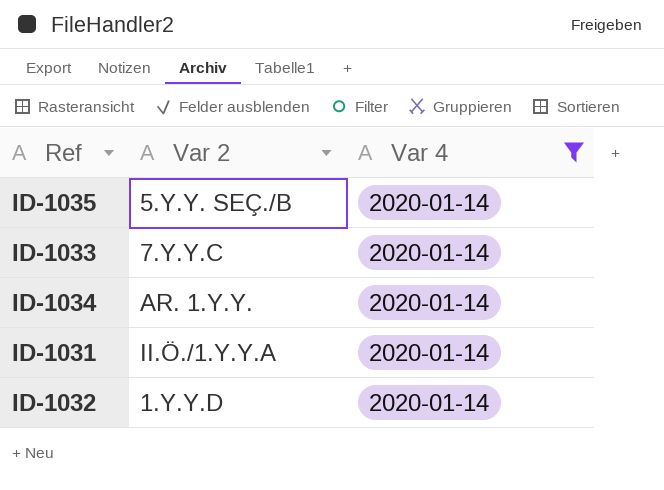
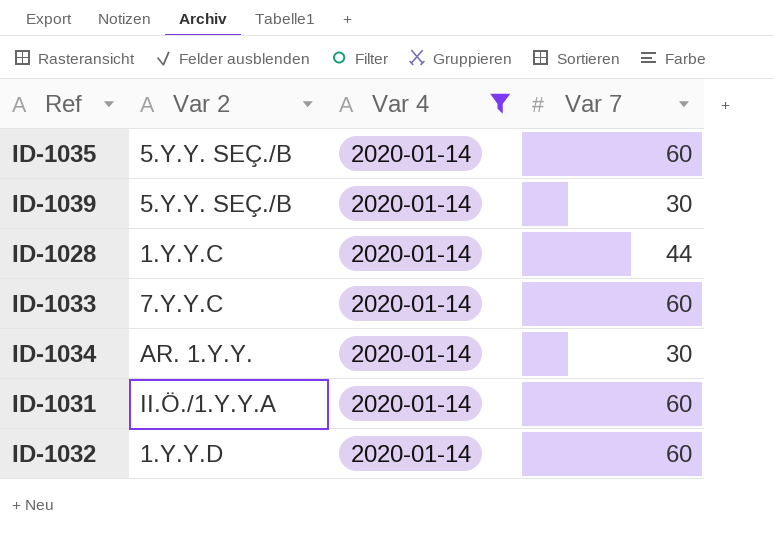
column Var 7 | position: none -> 4
row ID-1039: none -> 5.Y.Y. SEÇ./B | 2020-01-14 | 30
row ID-1028: none -> 1.Y.Y.C | 2020-01-14 | 44

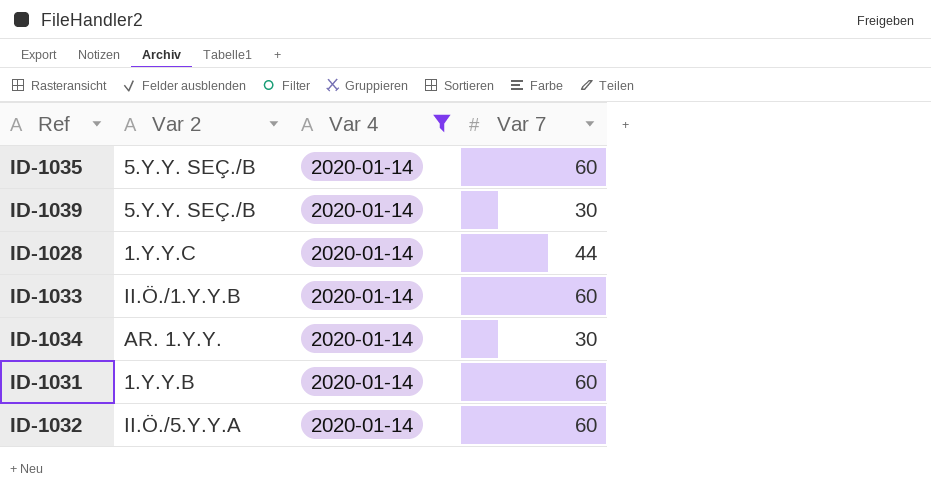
ID-1033 | Var 2: 7.Y.Y.C -> II.Ö./1.Y.Y.B
ID-1031 | Var 2: II.Ö./1.Y.Y.A -> 1.Y.Y.B
ID-1032 | Var 2: 1.Y.Y.D -> II.Ö./5.Y.Y.A

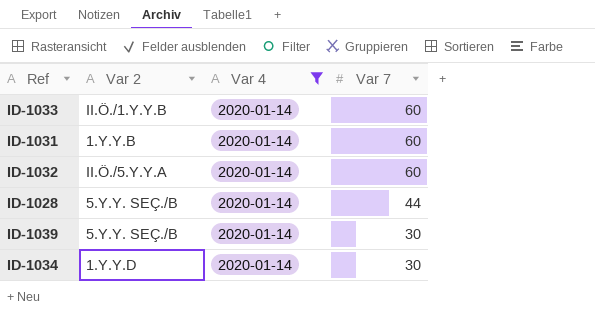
row order: none -> Var 7 descending
row ID-1035: 5.Y.Y. SEÇ./B | 2020-01-14 | 60 -> none
ID-1028 | Var 2: 1.Y.Y.C -> 5.Y.Y. SEÇ./B
ID-1034 | Var 2: AR. 1.Y.Y. -> 1.Y.Y.D

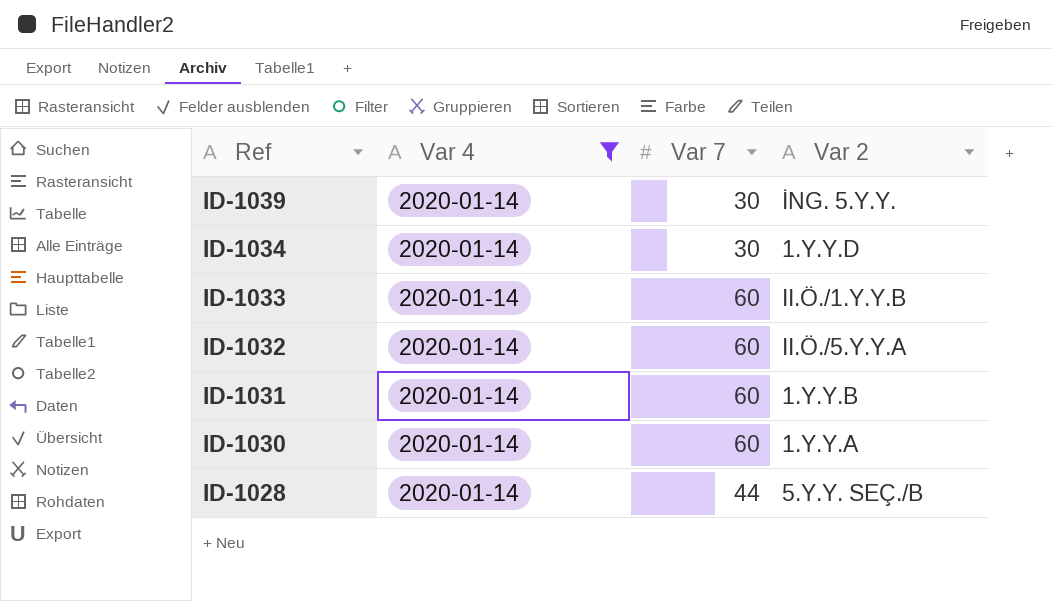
row order: Var 7 descending -> Ref descending
column Var 2 | position: 2 -> 4
ID-1039 | Var 2: 5.Y.Y. SEÇ./B -> İNG. 5.Y.Y.
row ID-1030: none -> 2020-01-14 | 60 | 1.Y.Y.A

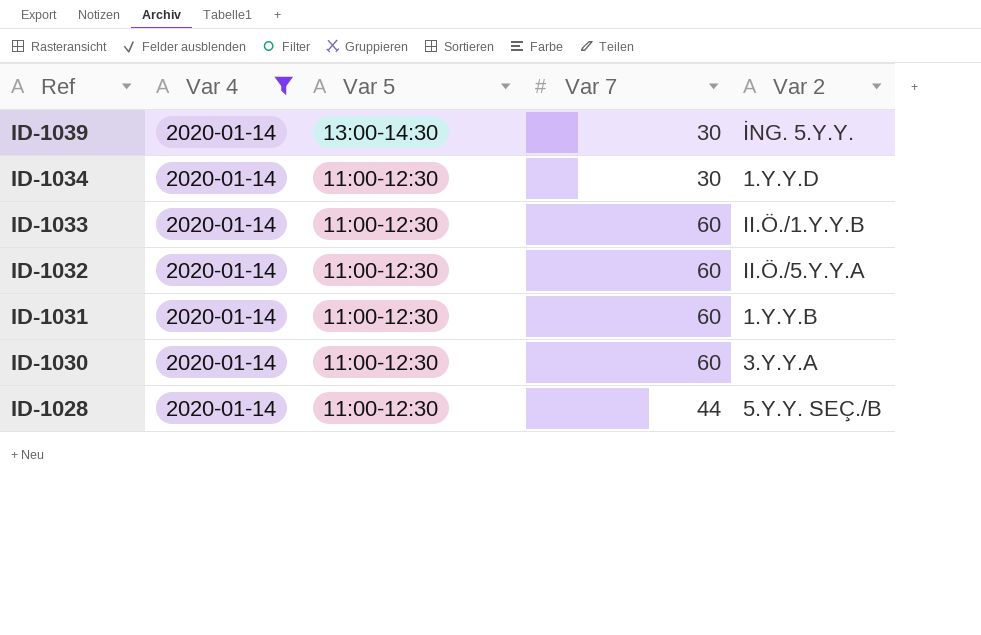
column Var 5 | position: none -> 3
ID-1030 | Var 2: 1.Y.Y.A -> 3.Y.Y.A

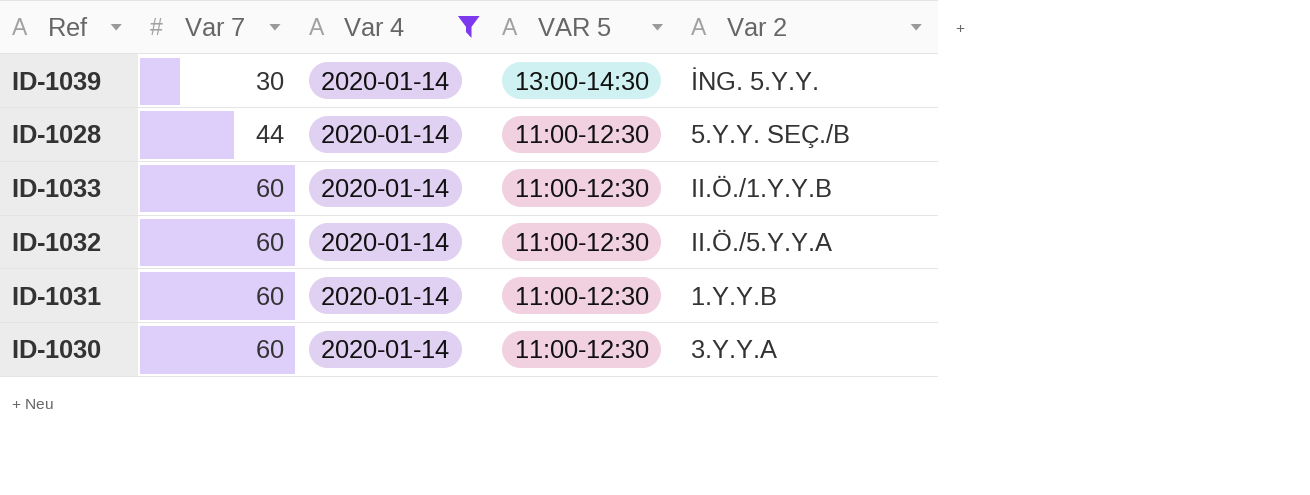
row order: Ref descending -> Var 7 ascending
column Var 7 | position: 4 -> 2
column name: Var 5 -> VAR 5
row ID-1034: 2020-01-14 | 11:00-12:30 | 30 | 1.Y.Y.D -> none

